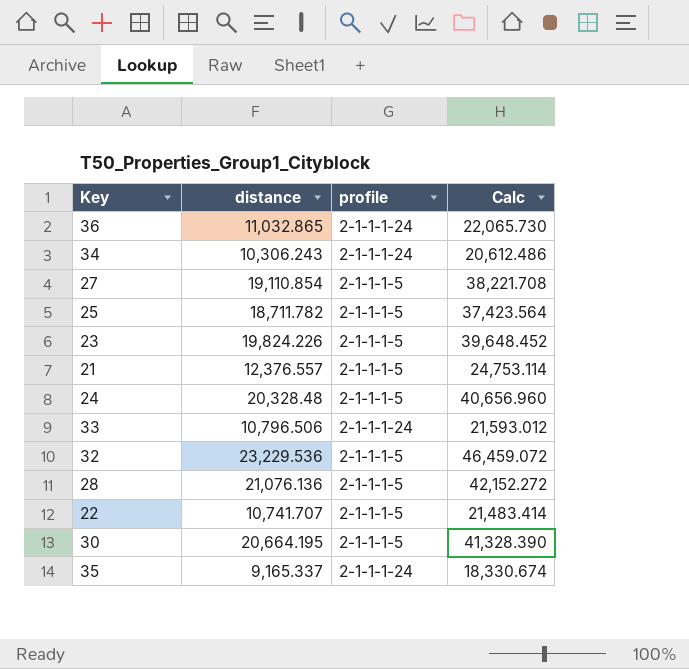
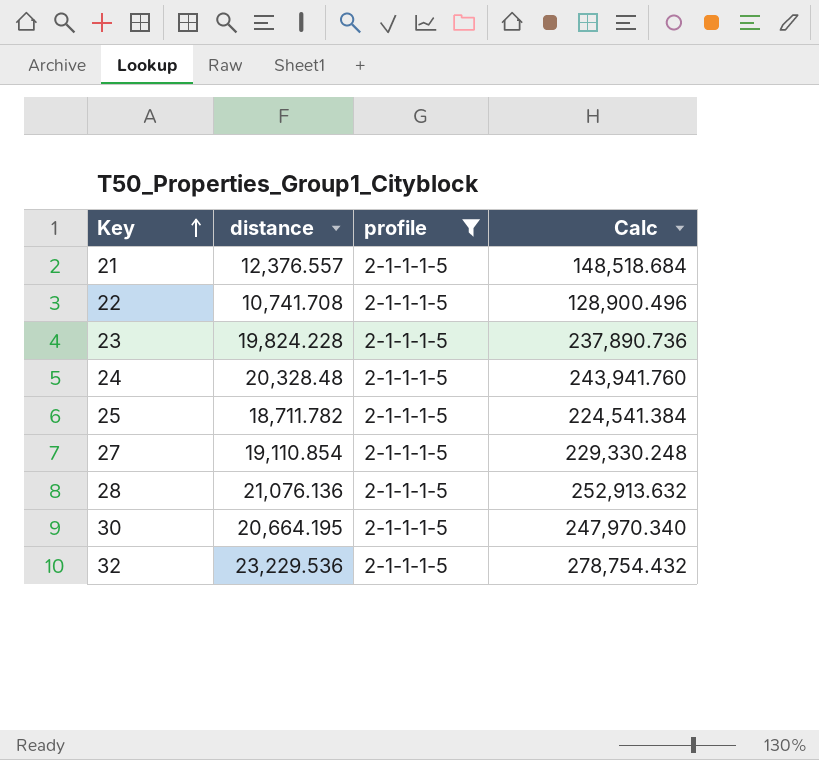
filter: none -> profile = 2-1-1-1-5
row order: none -> Key ascending
column Calc | formula: [distance] * 2 -> [distance] * 12
22 | distance: 10,741.707 -> 10,741.708
23 | distance: 19,824.226 -> 19,824.228

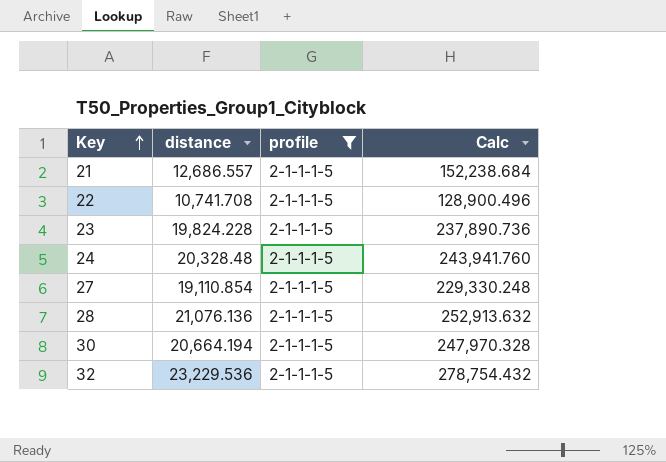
row 25: 18,711.782 | 2-1-1-1-5 | 224,541.384 -> none
21 | distance: 12,376.557 -> 12,686.557
21 | Calc: 148,518.684 -> 152,238.684
30 | distance: 20,664.195 -> 20,664.194
30 | Calc: 247,970.340 -> 247,970.328

